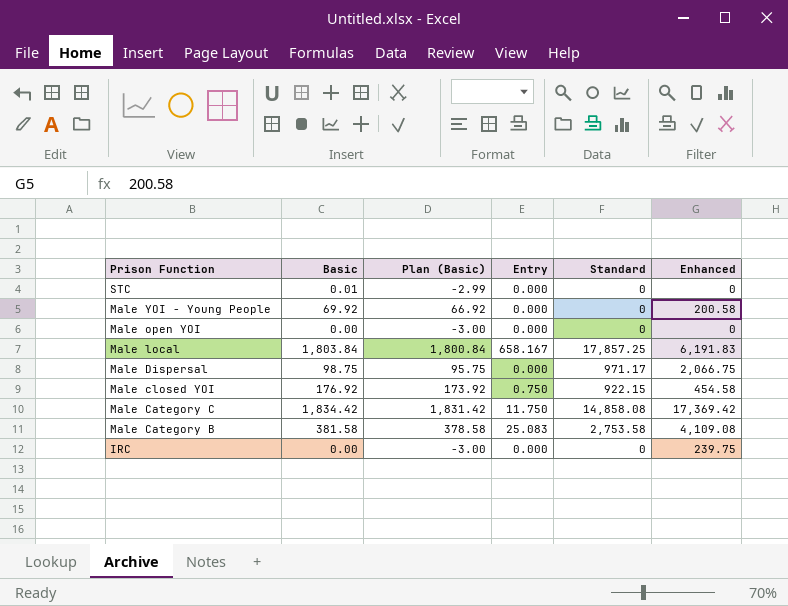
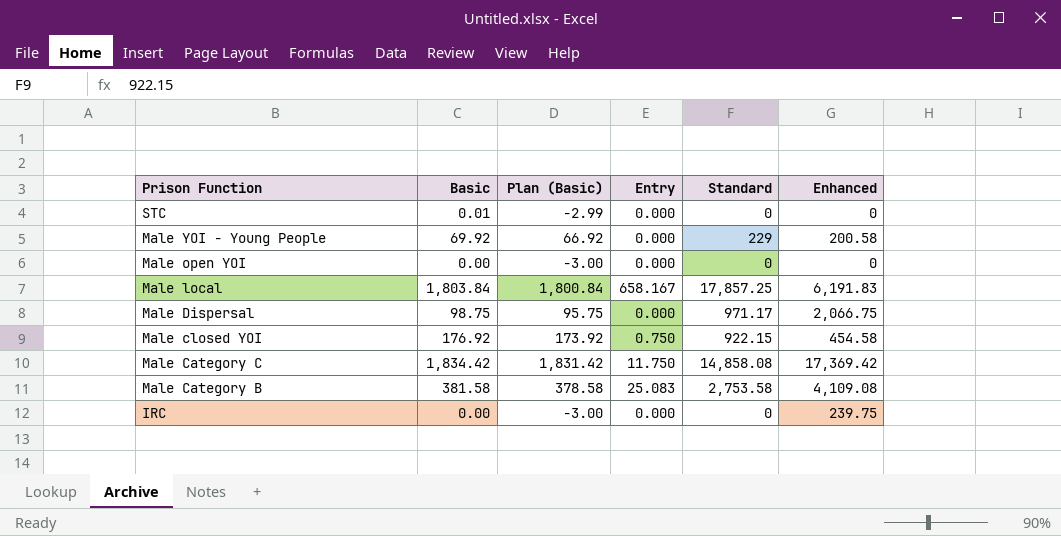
Male YOI - Young People | Standard: 0 -> 229

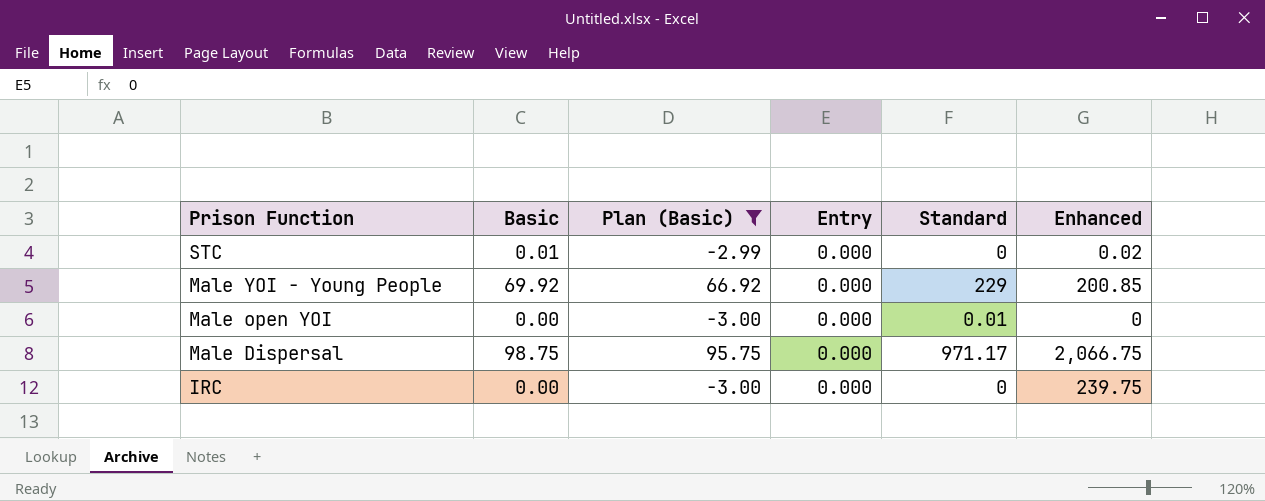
filter: none -> Plan (Basic) <= 95.75
STC | Enhanced: 0 -> 0.02
Male YOI - Young People | Enhanced: 200.58 -> 200.85
Male open YOI | Standard: 0 -> 0.01

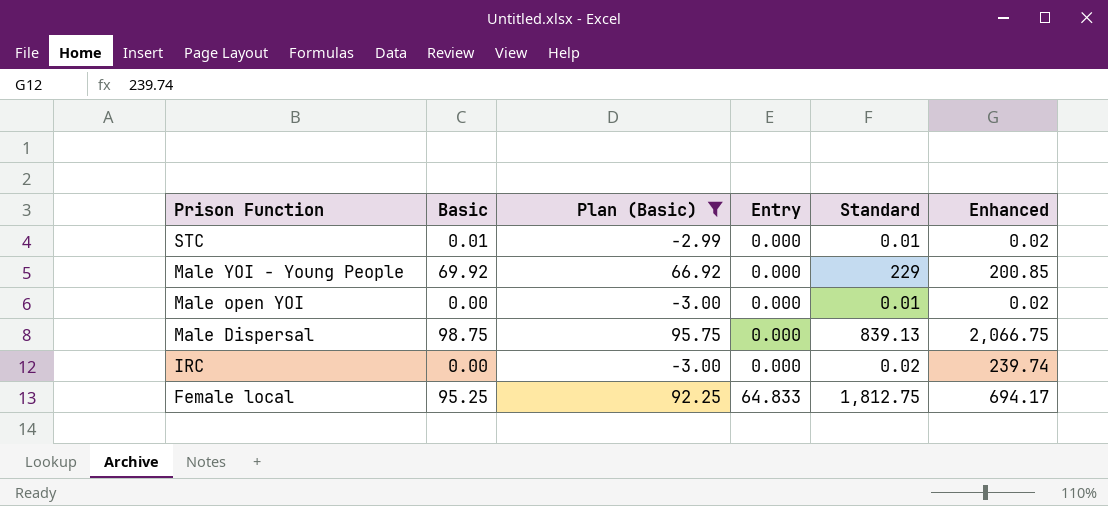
STC | Standard: 0 -> 0.01
Male open YOI | Enhanced: 0 -> 0.02
Male Dispersal | Standard: 971.17 -> 839.13
IRC | Standard: 0 -> 0.02
IRC | Enhanced: 239.75 -> 239.74
row Female local: none -> 95.25 | 92.25 | 64.833 | 1,812.75 | 694.17

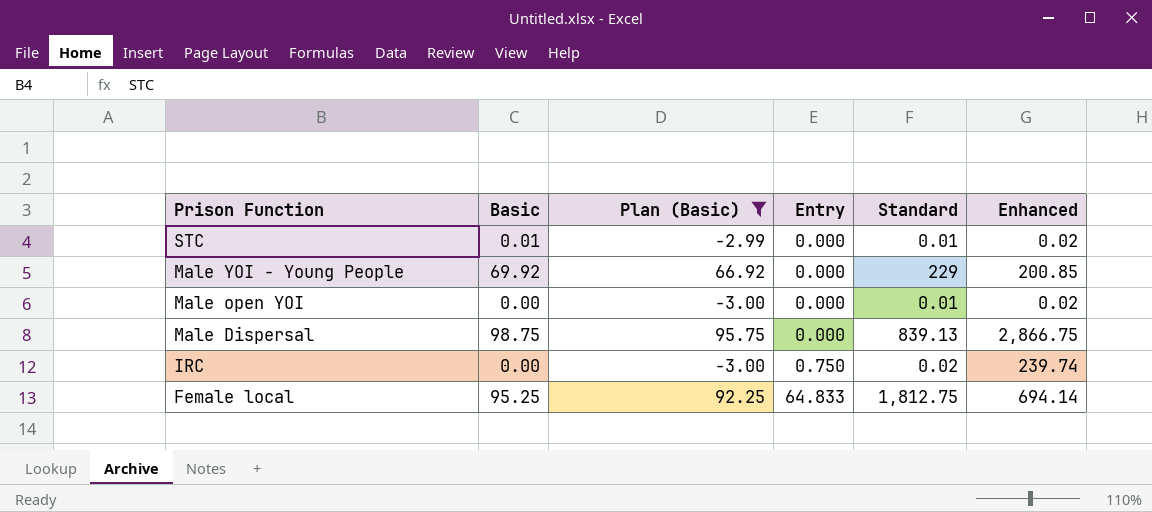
Male Dispersal | Enhanced: 2,066.75 -> 2,866.75
IRC | Entry: 0.000 -> 0.750
Female local | Enhanced: 694.17 -> 694.14

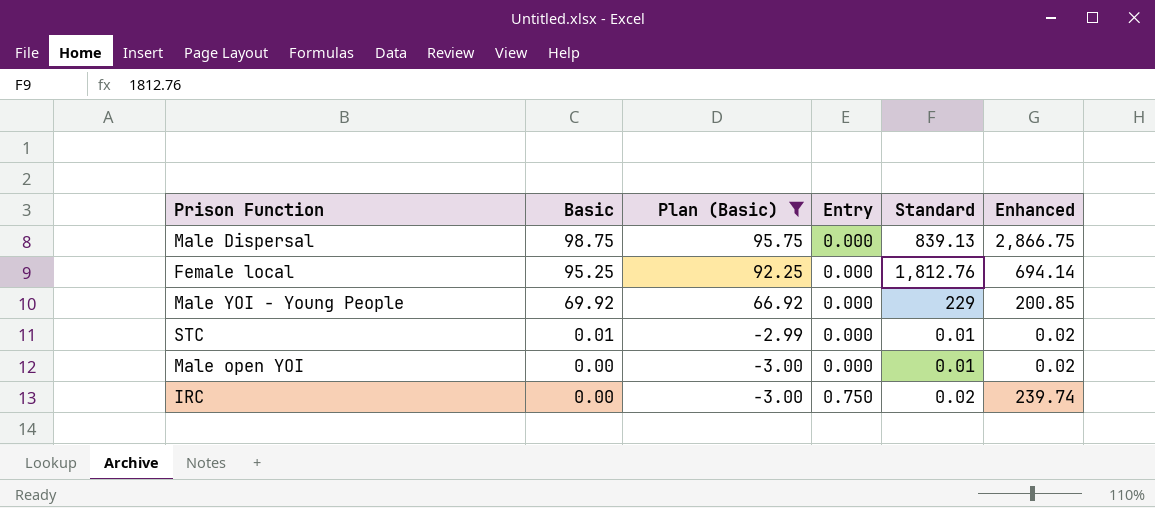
row order: Prison Function descending -> Basic descending
Female local | Entry: 64.833 -> 0.000
Female local | Standard: 1,812.75 -> 1,812.76

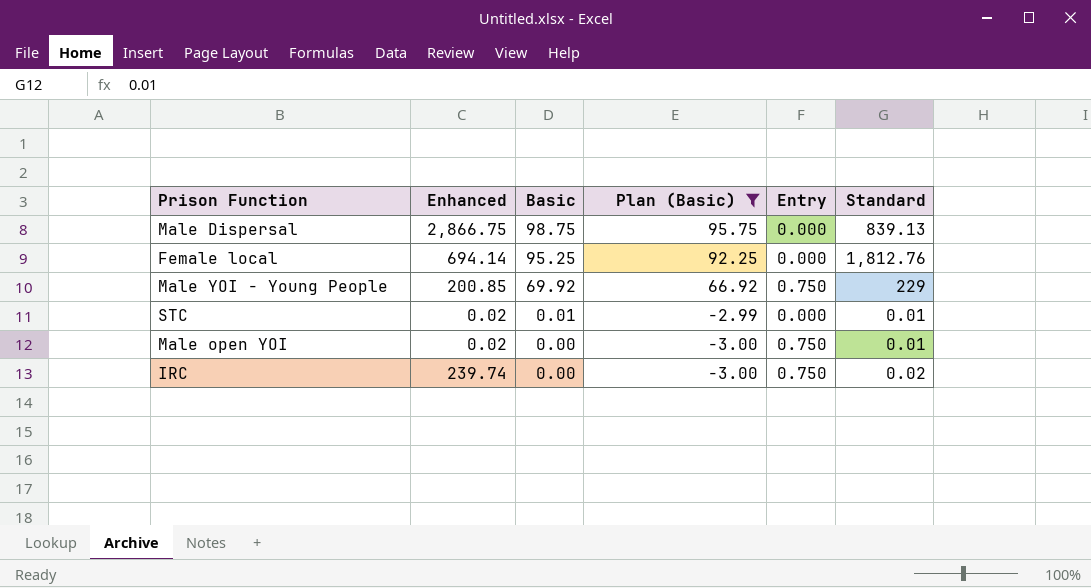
column Enhanced | position: 6 -> 2
Male YOI - Young People | Entry: 0.000 -> 0.750
Male open YOI | Entry: 0.000 -> 0.750

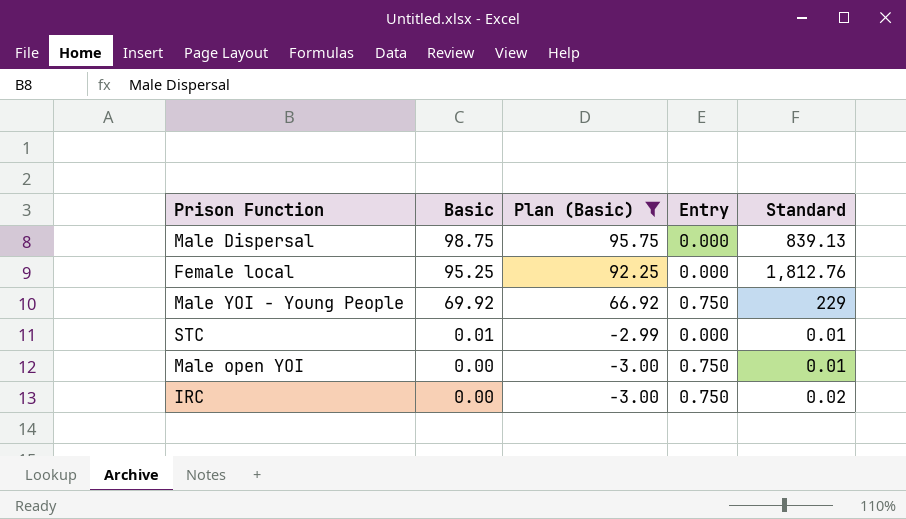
column Enhanced | position: 2 -> none

